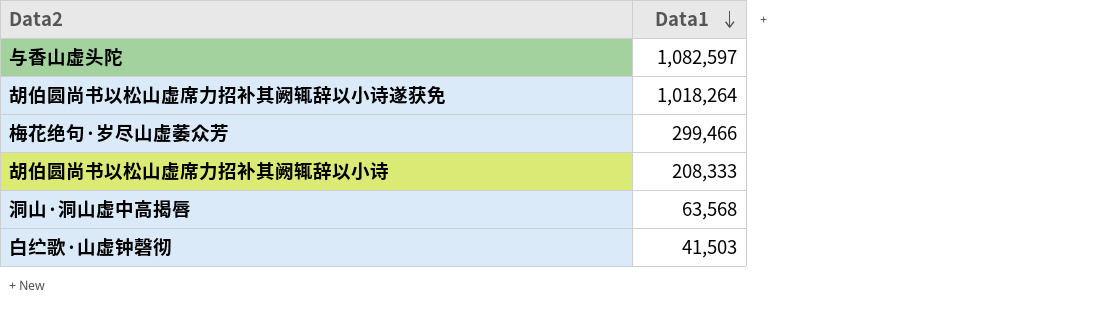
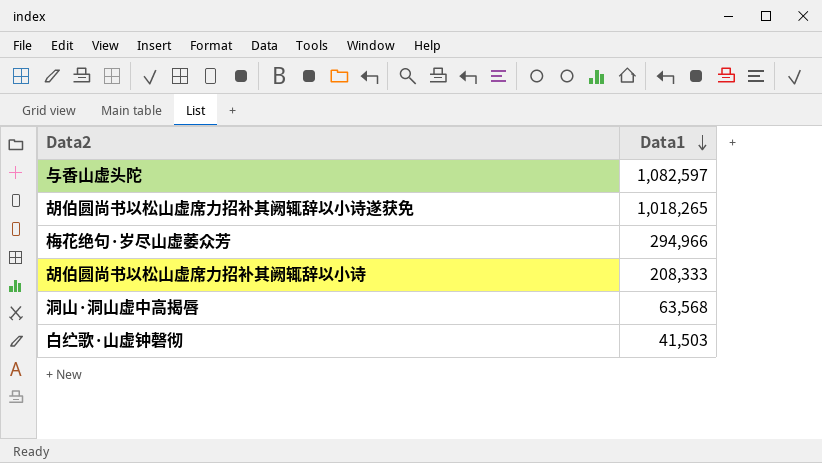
胡伯圆尚书以松山虚席力招补其阙辄辞以小诗遂获免 | Data1: 1,018,264 -> 1,018,265
梅花绝句·岁尽山虚萎众芳 | Data1: 299,466 -> 294,966

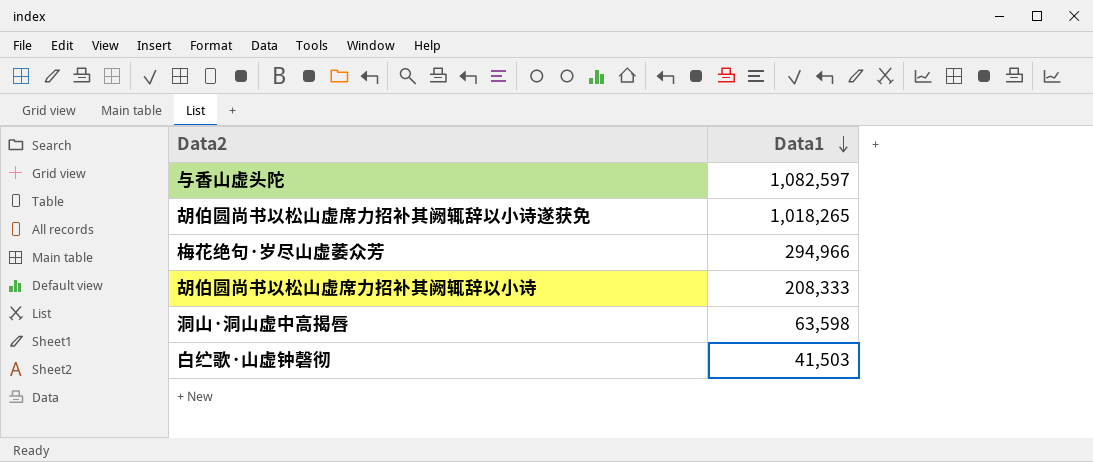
洞山·洞山虚中高揭唇 | Data1: 63,568 -> 63,598

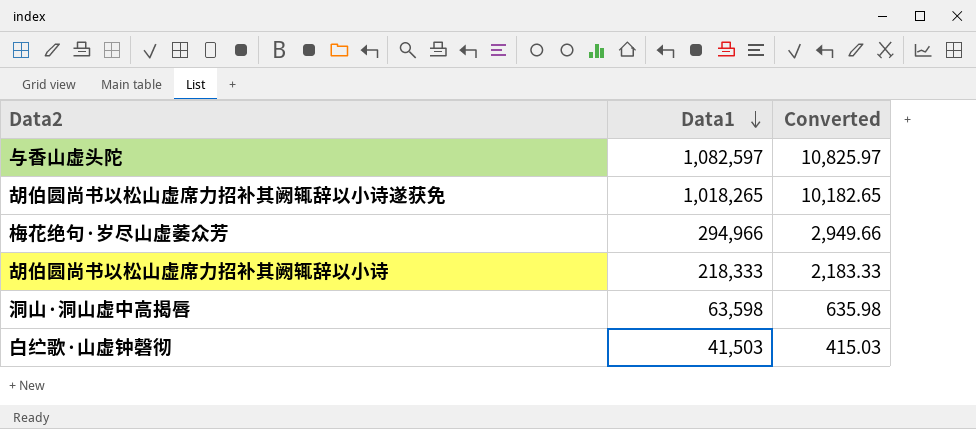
column Converted | formula: none -> [Data1] * 0.01
胡伯圆尚书以松山虚席力招补其阙辄辞以小诗 | Data1: 208,333 -> 218,333

